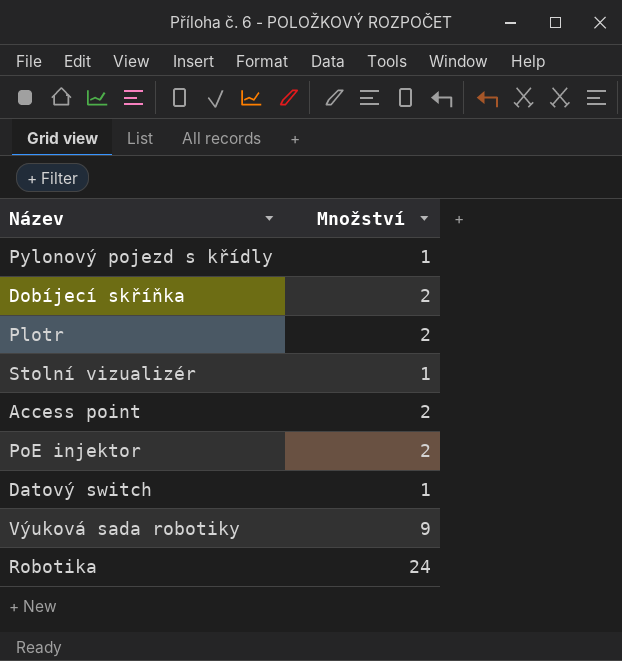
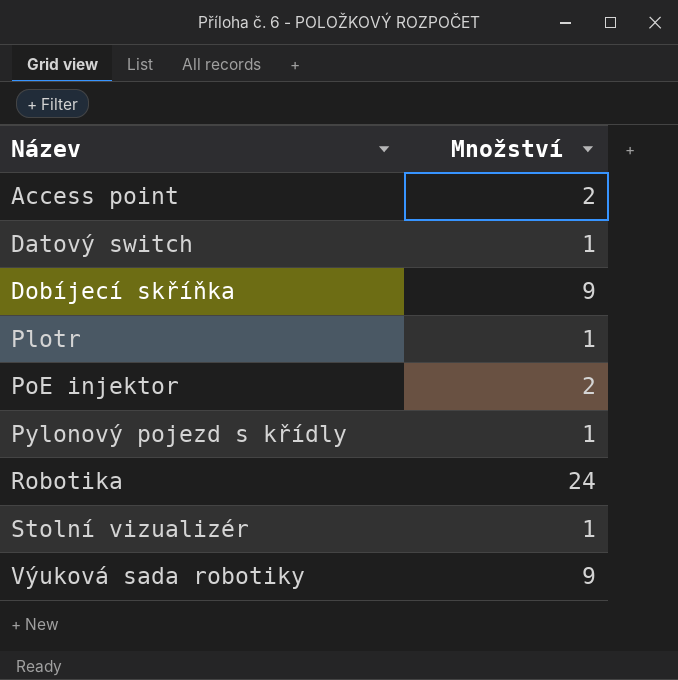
row order: none -> Název ascending
Dobíjecí skříňka | Množství: 2 -> 9
Plotr | Množství: 2 -> 1

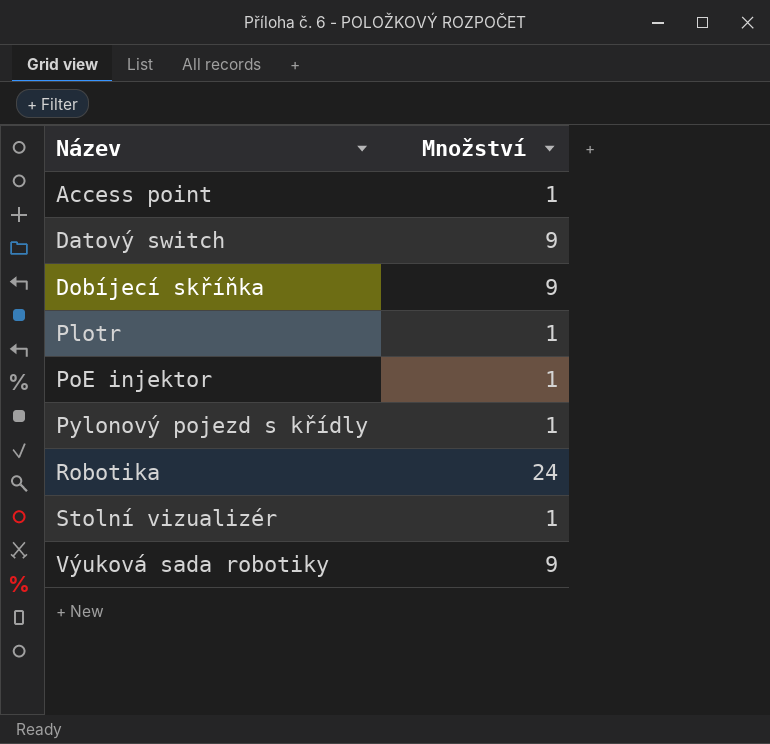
Access point | Množství: 2 -> 1
Datový switch | Množství: 1 -> 9
PoE injektor | Množství: 2 -> 1

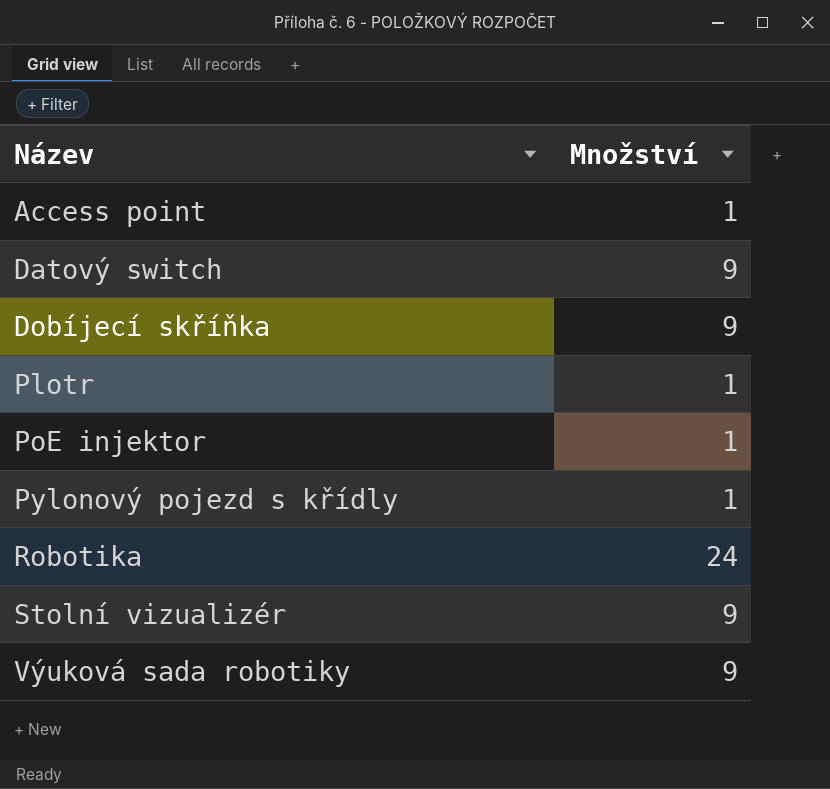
Stolní vizualizér | Množství: 1 -> 9

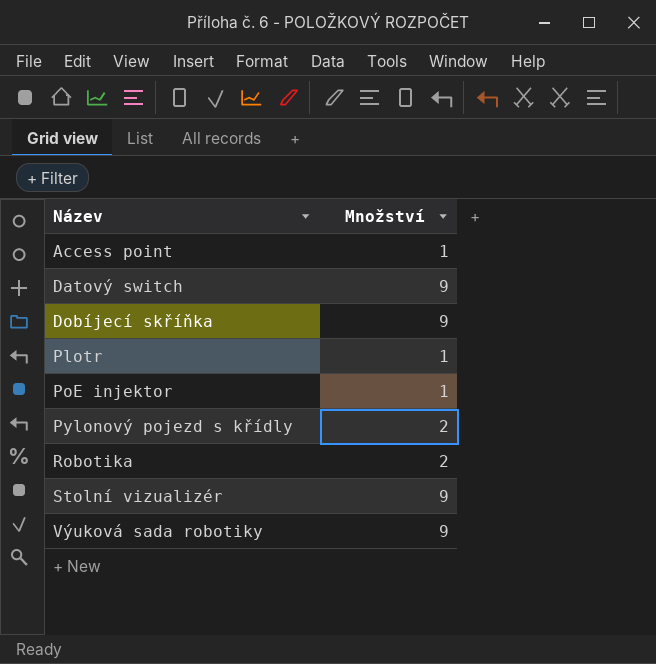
Pylonový pojezd s křídly | Množství: 1 -> 2
Robotika | Množství: 24 -> 2

